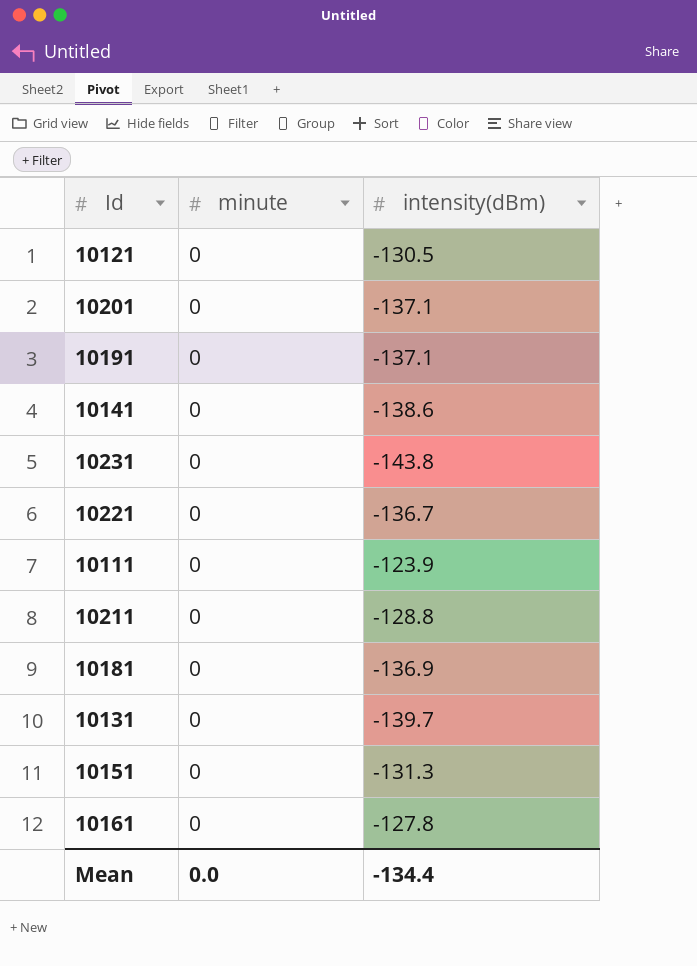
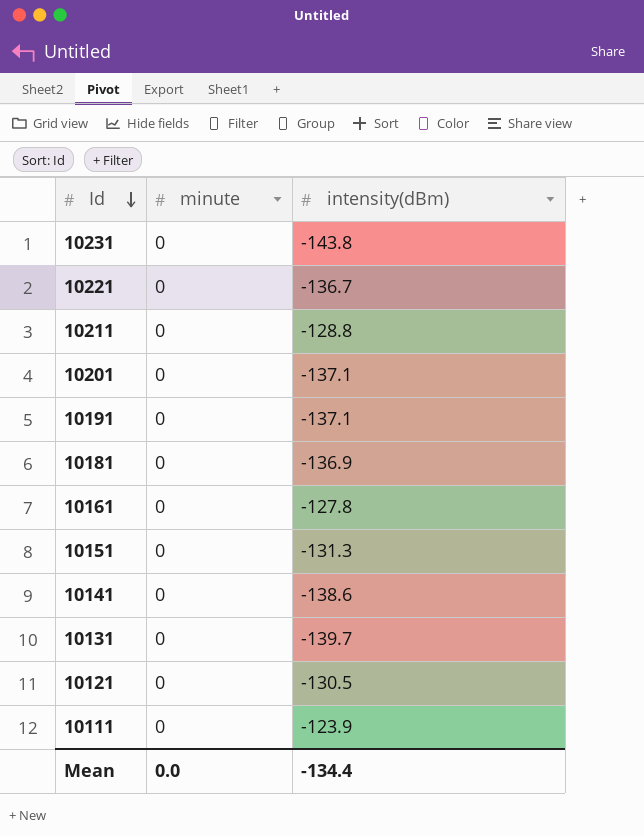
row order: none -> Id descending

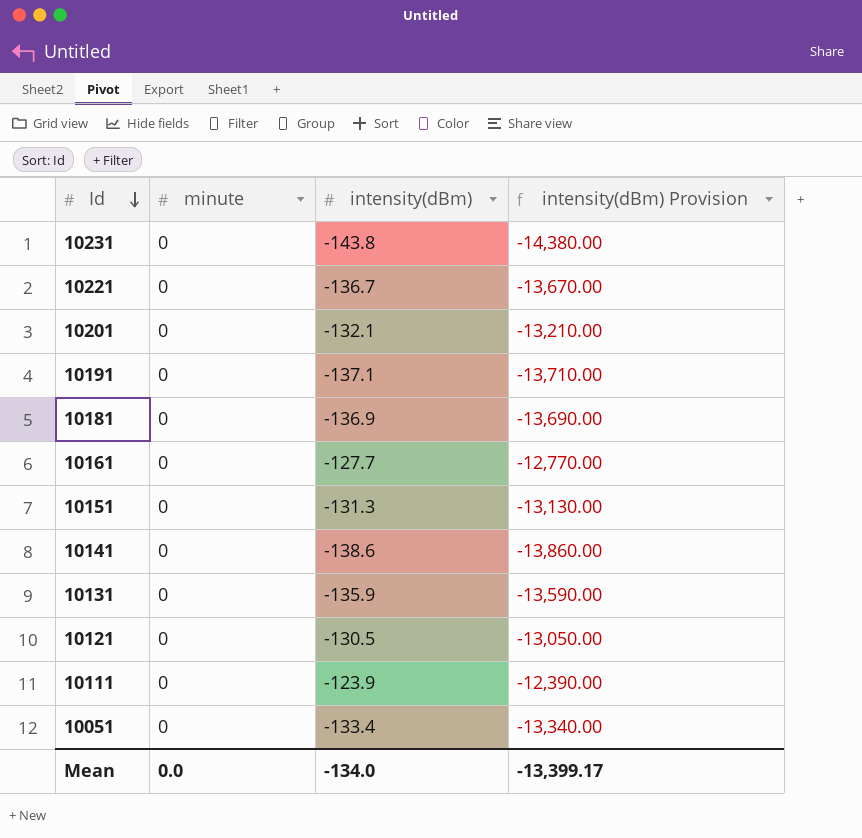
column intensity(dBm) Provision | formula: none -> [intensity(dBm)] * 100
row 10211: 0 | -128.8 -> none
10201 | intensity(dBm): -137.1 -> -132.1
10161 | intensity(dBm): -127.8 -> -127.7
10131 | intensity(dBm): -139.7 -> -135.9
row 10051: none -> 0 | -133.4 | -13,340.00
Mean | intensity(dBm): -134.4 -> -134.0

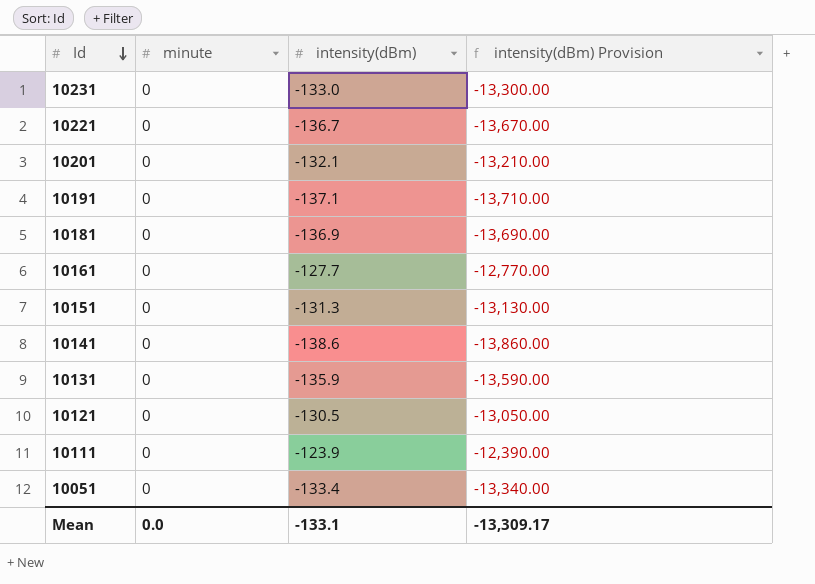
10231 | intensity(dBm): -143.8 -> -133.0
10231 | intensity(dBm) Provision: -14,380.00 -> -13,300.00
Mean | intensity(dBm): -134.0 -> -133.1
Mean | intensity(dBm) Provision: -13,399.17 -> -13,309.17

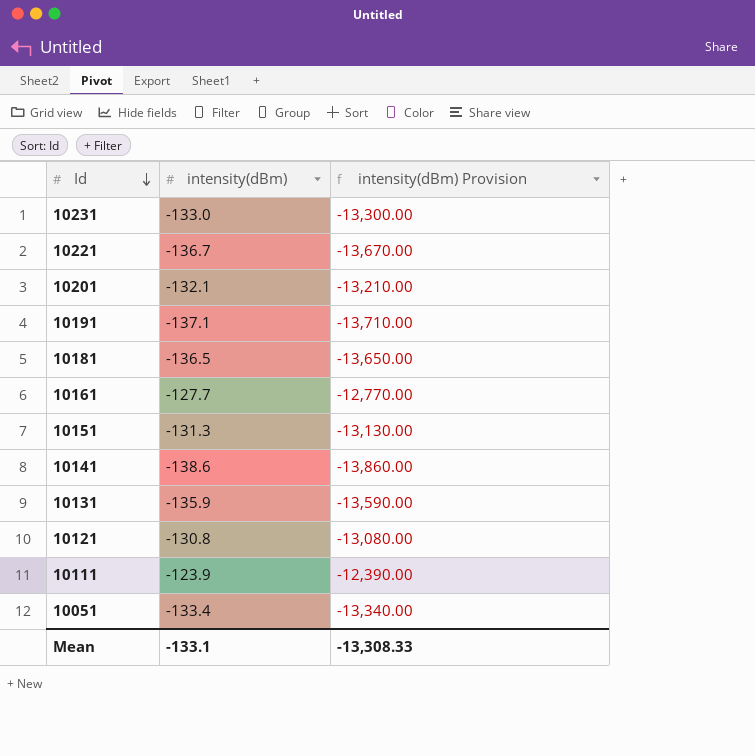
column minute | position: 2 -> none
10181 | intensity(dBm): -136.9 -> -136.5
10181 | intensity(dBm) Provision: -13,690.00 -> -13,650.00
10121 | intensity(dBm): -130.5 -> -130.8
10121 | intensity(dBm) Provision: -13,050.00 -> -13,080.00
Mean | intensity(dBm) Provision: -13,309.17 -> -13,308.33

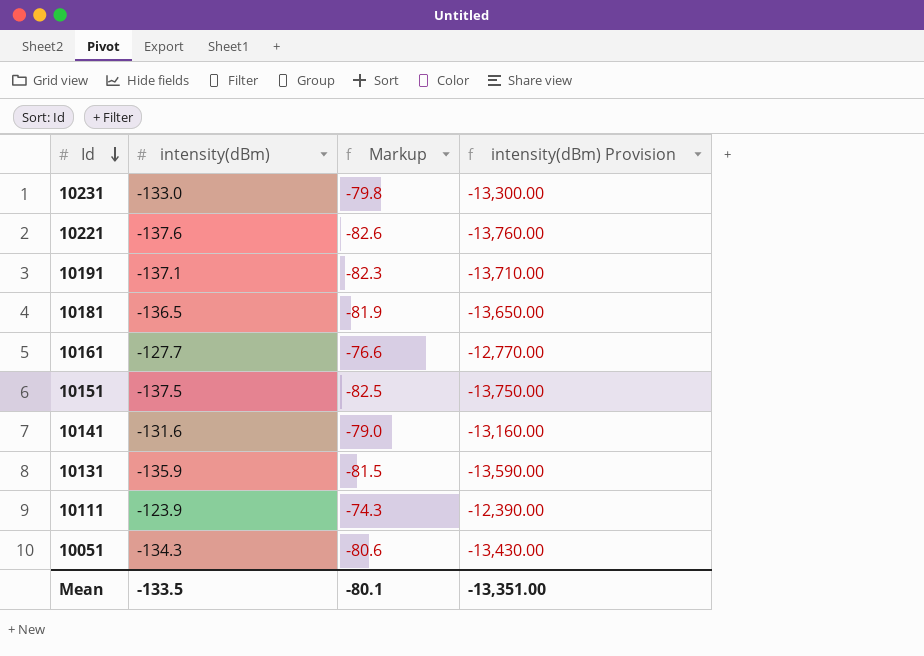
column Markup | formula: none -> [intensity(dBm)] * 0.6
row 10201: -132.1 | -13,210.00 -> none
row 10121: -130.8 | -13,080.00 -> none
10221 | intensity(dBm): -136.7 -> -137.6
10221 | intensity(dBm) Provision: -13,670.00 -> -13,760.00
10151 | intensity(dBm): -131.3 -> -137.5
10151 | intensity(dBm) Provision: -13,130.00 -> -13,750.00
10141 | intensity(dBm): -138.6 -> -131.6
10141 | intensity(dBm) Provision: -13,860.00 -> -13,160.00
10051 | intensity(dBm): -133.4 -> -134.3
10051 | intensity(dBm) Provision: -13,340.00 -> -13,430.00
Mean | intensity(dBm): -133.1 -> -133.5
Mean | intensity(dBm) Provision: -13,308.33 -> -13,351.00

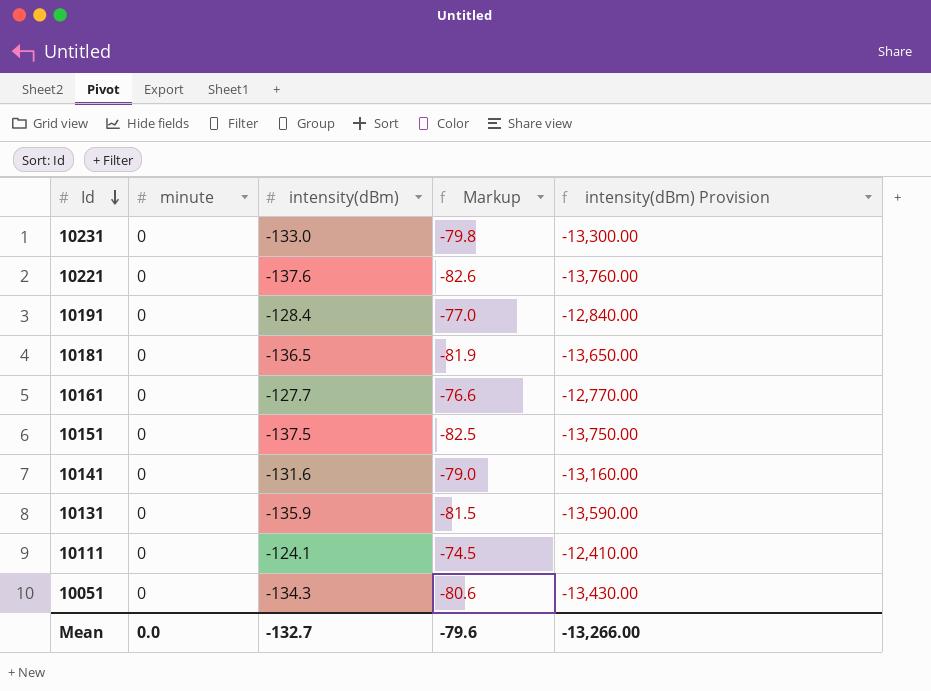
column minute | position: none -> 2
10191 | intensity(dBm): -137.1 -> -128.4
10191 | Markup: -82.3 -> -77.0
10191 | intensity(dBm) Provision: -13,710.00 -> -12,840.00
10111 | intensity(dBm): -123.9 -> -124.1
10111 | Markup: -74.3 -> -74.5
10111 | intensity(dBm) Provision: -12,390.00 -> -12,410.00
Mean | intensity(dBm): -133.5 -> -132.7
Mean | Markup: -80.1 -> -79.6
Mean | intensity(dBm) Provision: -13,351.00 -> -13,266.00

